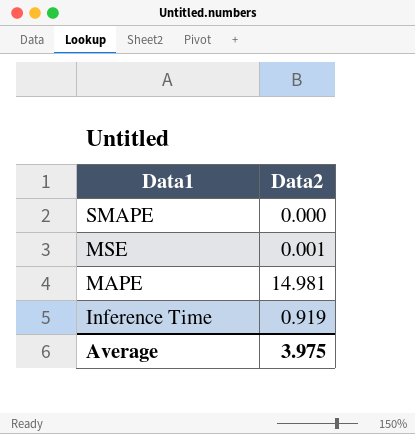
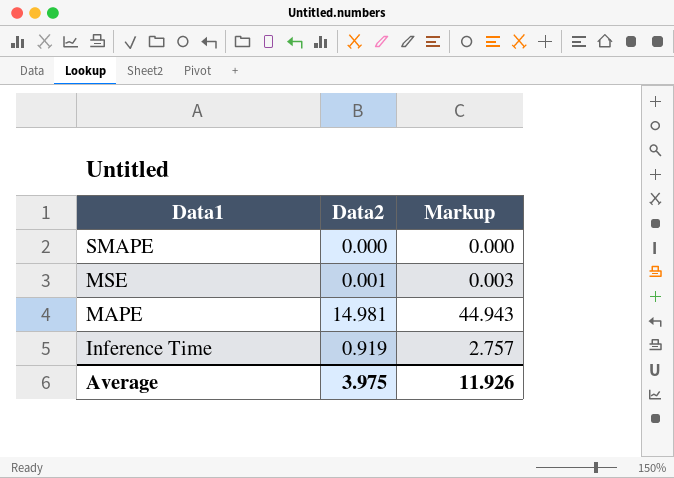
column Markup | formula: none -> [Data2] * 3

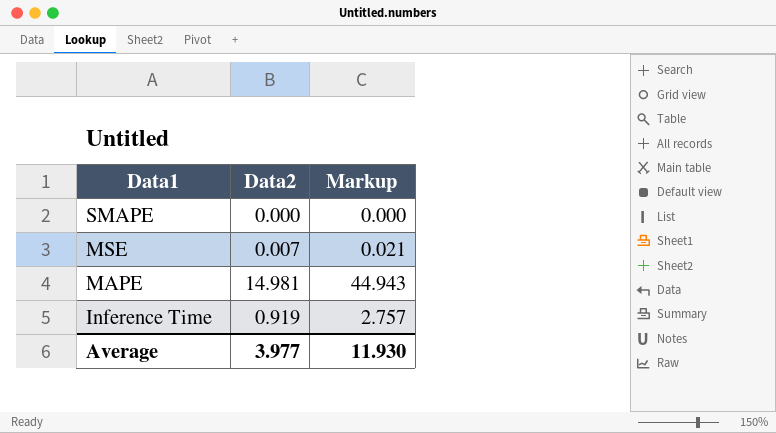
MSE | Data2: 0.001 -> 0.007
MSE | Markup: 0.003 -> 0.021
Average | Data2: 3.975 -> 3.977
Average | Markup: 11.926 -> 11.930

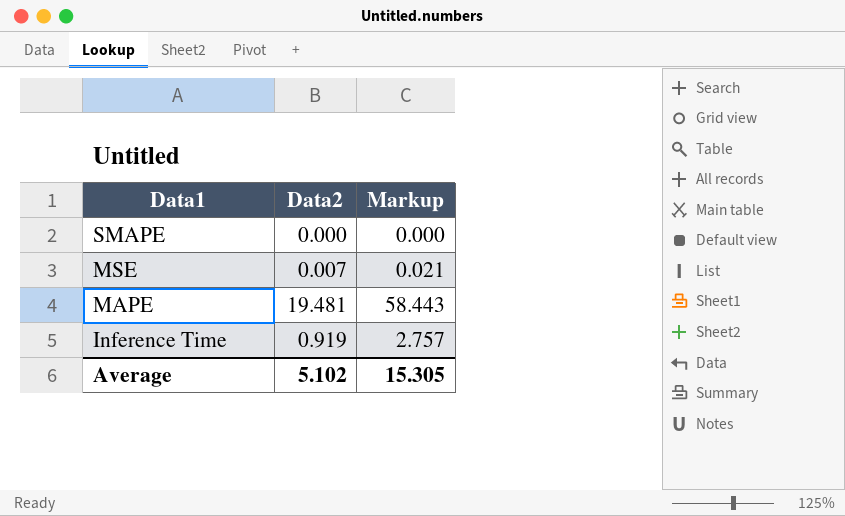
MAPE | Data2: 14.981 -> 19.481
MAPE | Markup: 44.943 -> 58.443
Average | Data2: 3.977 -> 5.102
Average | Markup: 11.930 -> 15.305

